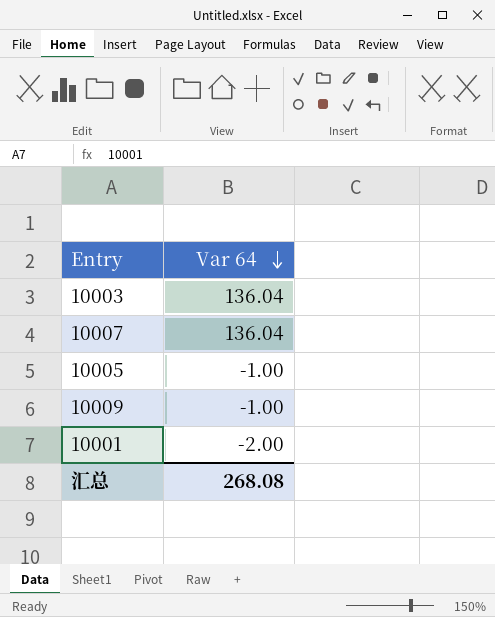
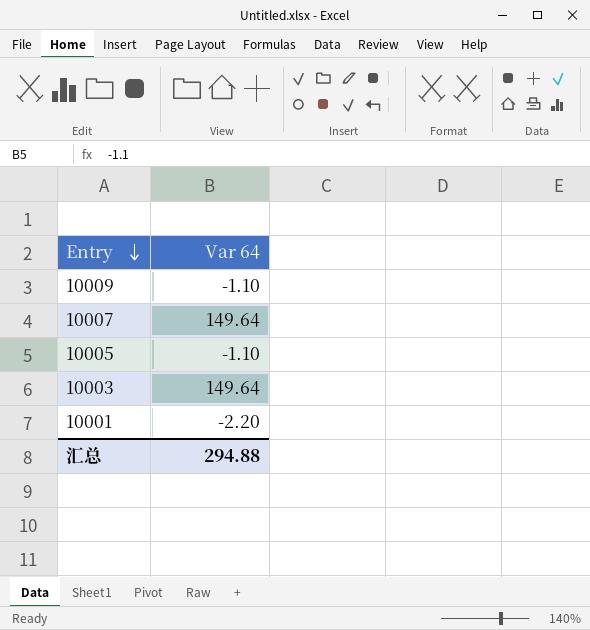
row order: Var 64 descending -> Entry descending
10009 | Var 64: -1.00 -> -1.10
10007 | Var 64: 136.04 -> 149.64
10005 | Var 64: -1.00 -> -1.10
10003 | Var 64: 136.04 -> 149.64
10001 | Var 64: -2.00 -> -2.20
汇总 | Var 64: 268.08 -> 294.88

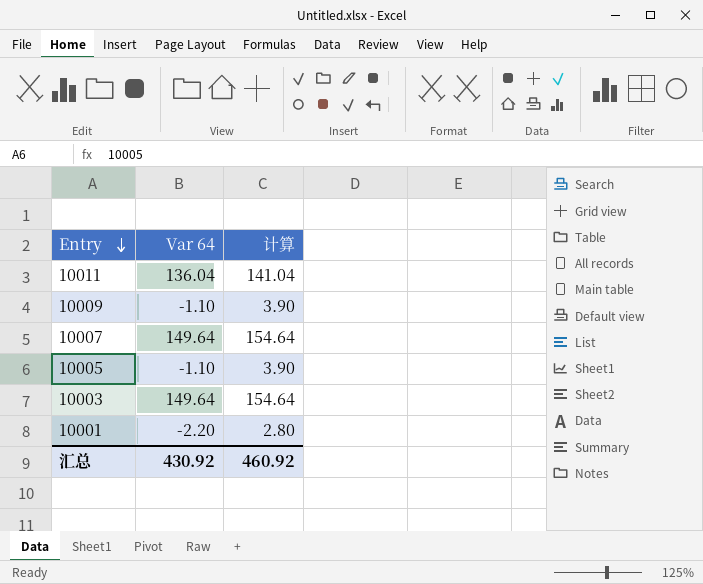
column 计算 | formula: none -> [Var 64] + 5
row 10011: none -> 136.04 | 141.04
汇总 | Var 64: 294.88 -> 430.92

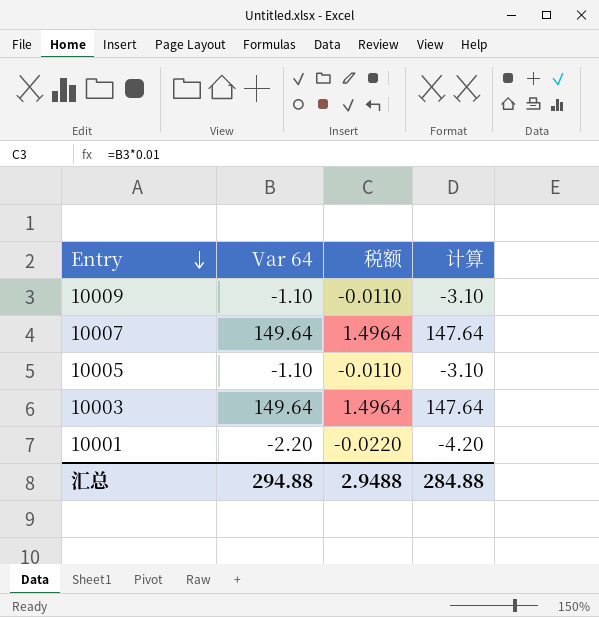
column 税额 | formula: none -> [Var 64] * 0.01
column 计算 | formula: [Var 64] + 5 -> [Var 64] - 2
row 10011: 136.04 | 141.04 -> none
汇总 | Var 64: 430.92 -> 294.88
汇总 | 计算: 460.92 -> 284.88

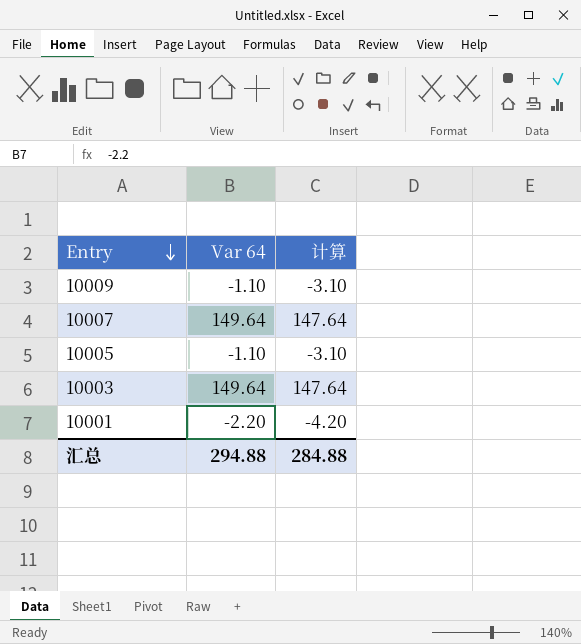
column 税额 | formula: [Var 64] * 0.01 -> none

